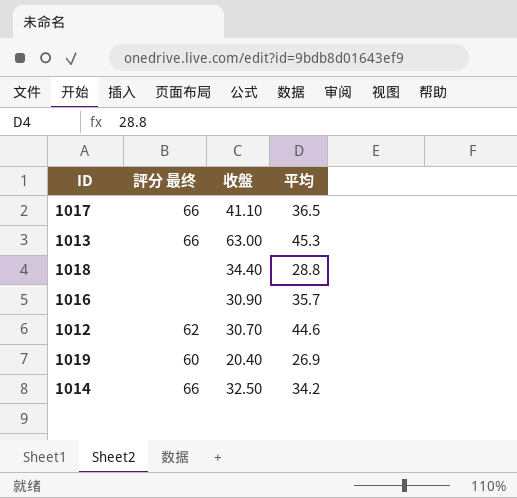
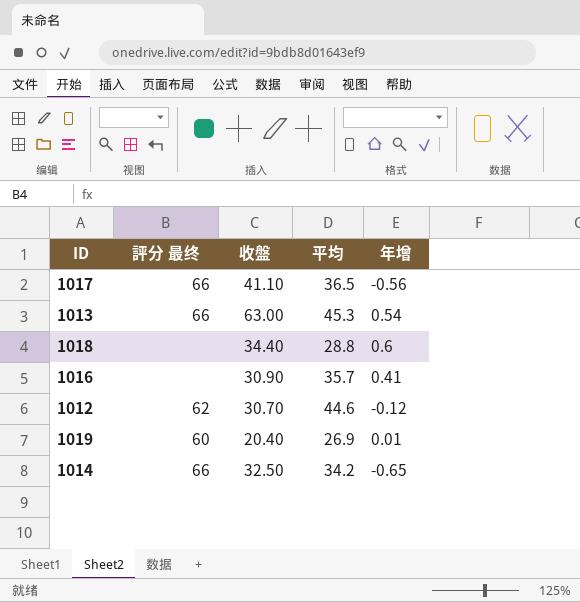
column 年增 | position: none -> 5

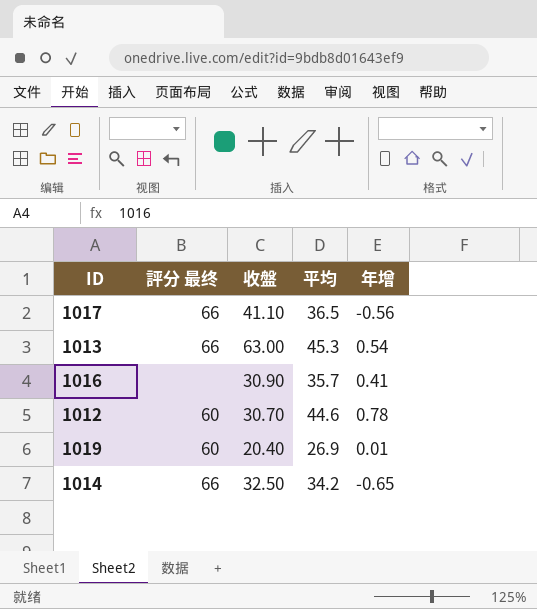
row 1018: none | 34.40 | 28.8 | 0.6 -> none
1012 | 評分 最终: 62 -> 60
1012 | 年增: -0.12 -> 0.78

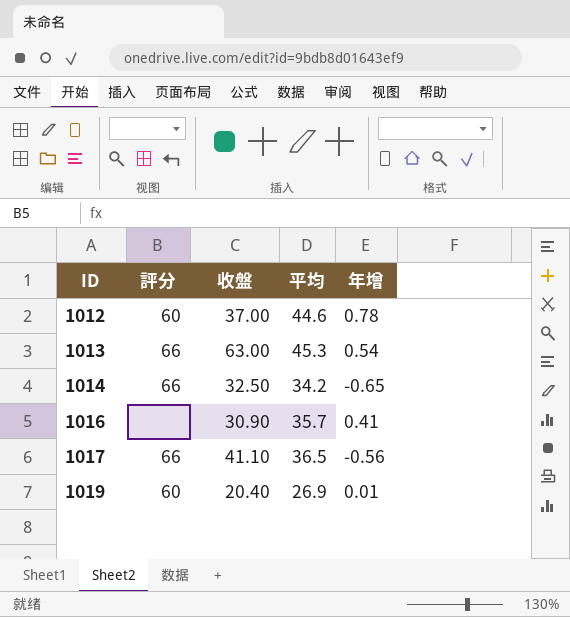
row order: none -> ID ascending
column name: 評分 最终 -> 評分
1012 | 收盤: 30.70 -> 37.00

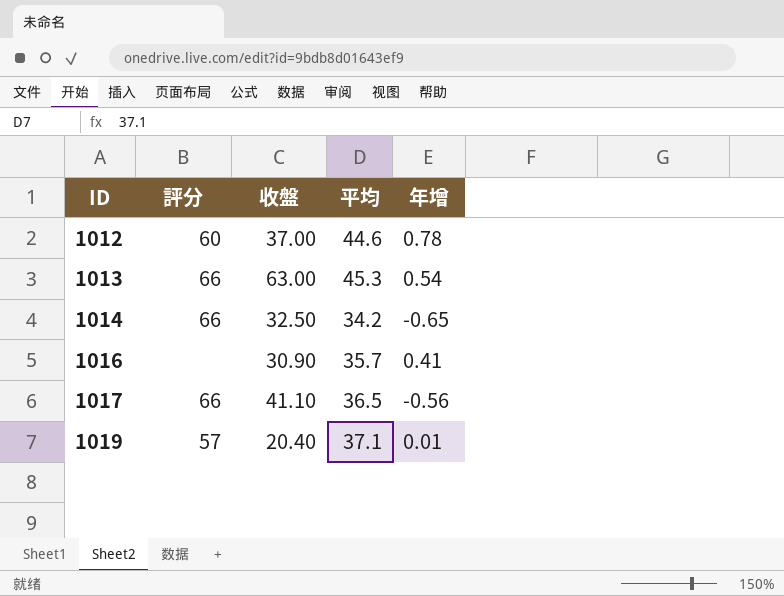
1019 | 評分: 60 -> 57
1019 | 平均: 26.9 -> 37.1

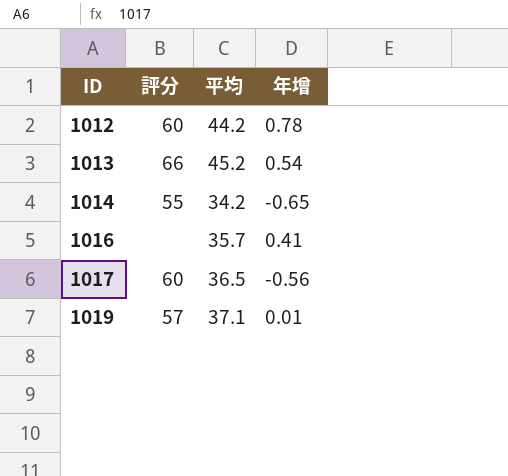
column 收盤 | position: 3 -> none
1012 | 平均: 44.6 -> 44.2
1013 | 平均: 45.3 -> 45.2
1014 | 評分: 66 -> 55
1017 | 評分: 66 -> 60

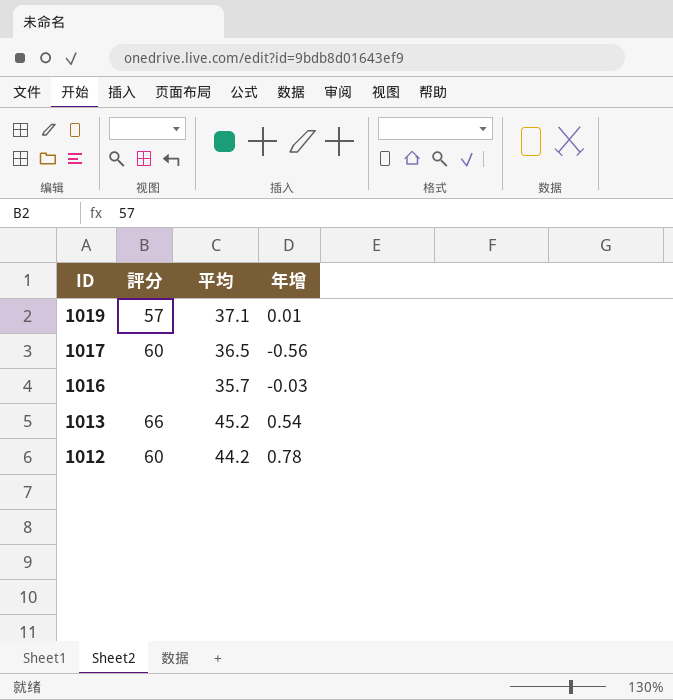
row order: ID ascending -> ID descending
row 1014: 55 | 34.2 | -0.65 -> none
1016 | 年增: 0.41 -> -0.03

